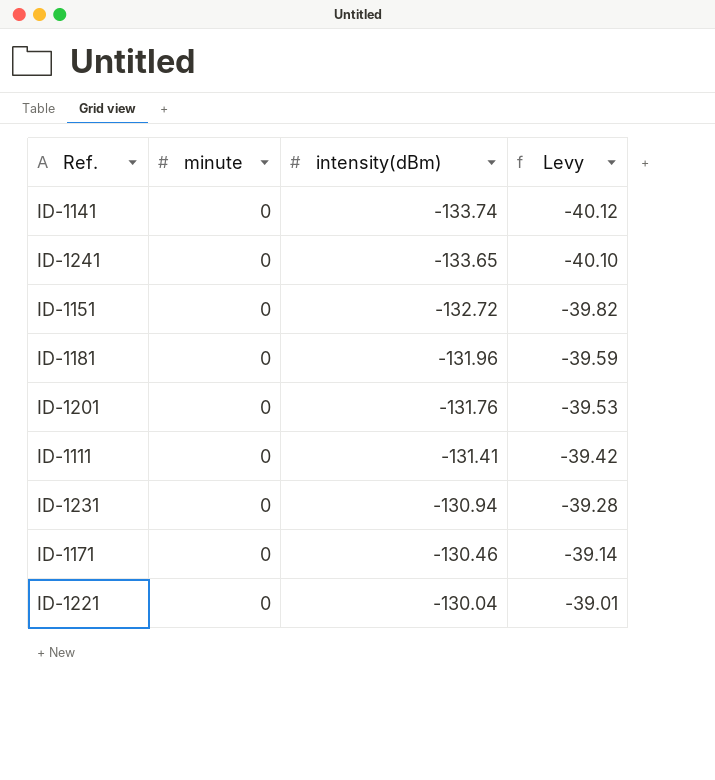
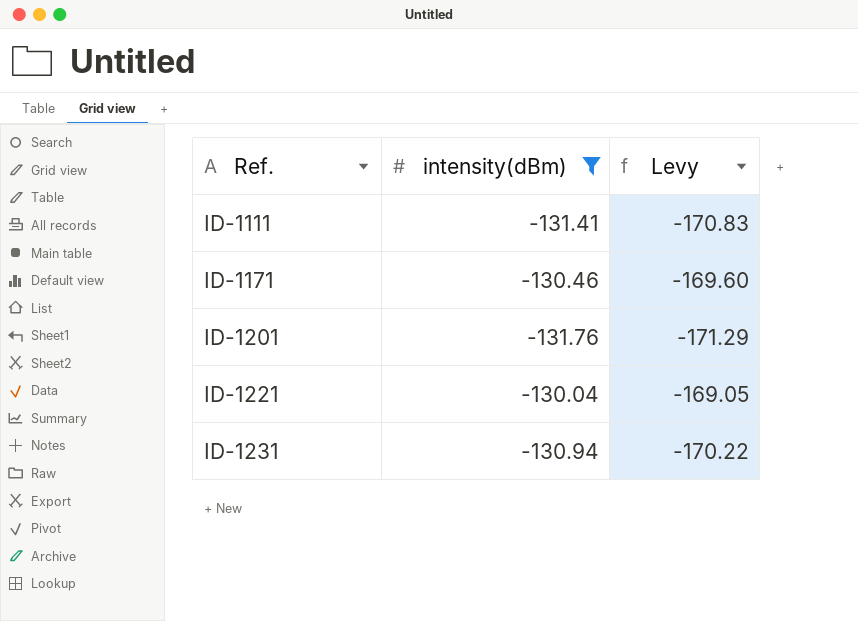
filter: none -> intensity(dBm) >= -131.76
row order: intensity(dBm) ascending -> Ref. ascending
column minute | position: 2 -> none
column Levy | formula: [intensity(dBm)] * 0.3 -> [intensity(dBm)] * 1.3

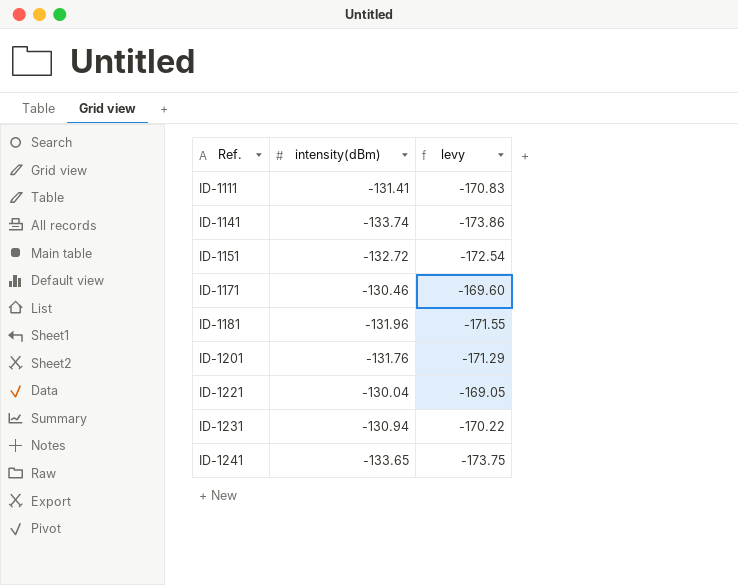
filter: intensity(dBm) >= -131.76 -> none
column name: Levy -> levy

